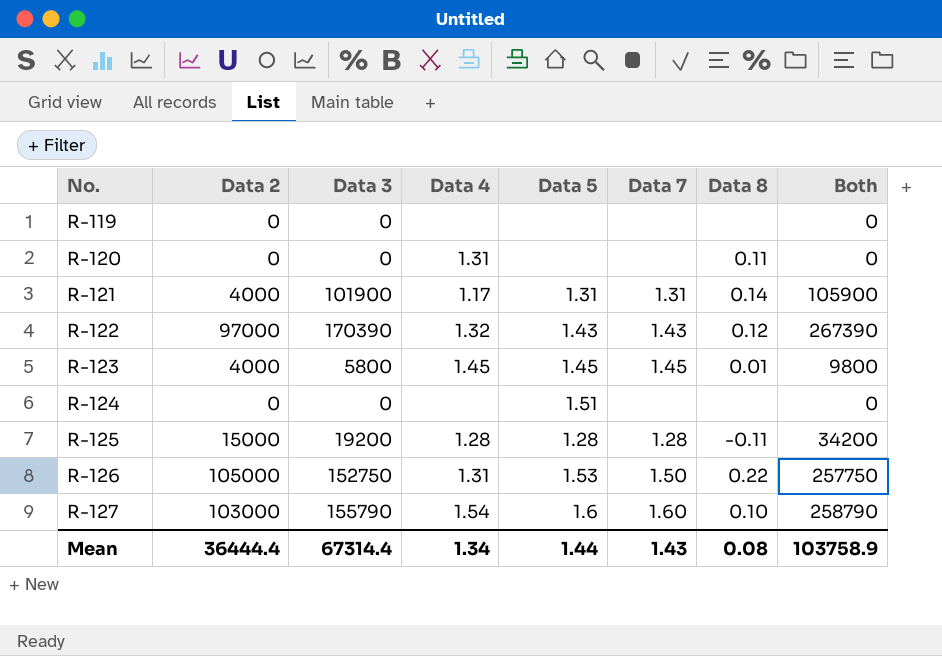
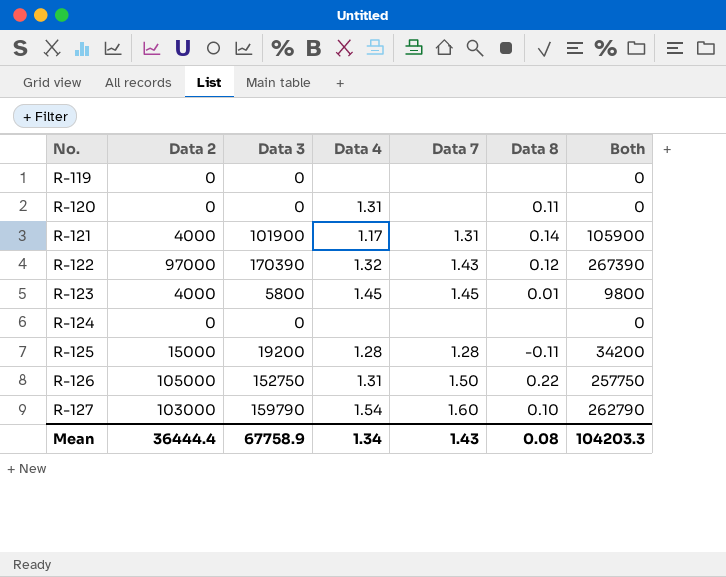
column Data 5 | position: 5 -> none
R-127 | Data 3: 155790 -> 159790
R-127 | Both: 258790 -> 262790
Mean | Data 3: 67314.4 -> 67758.9
Mean | Both: 103758.9 -> 104203.3

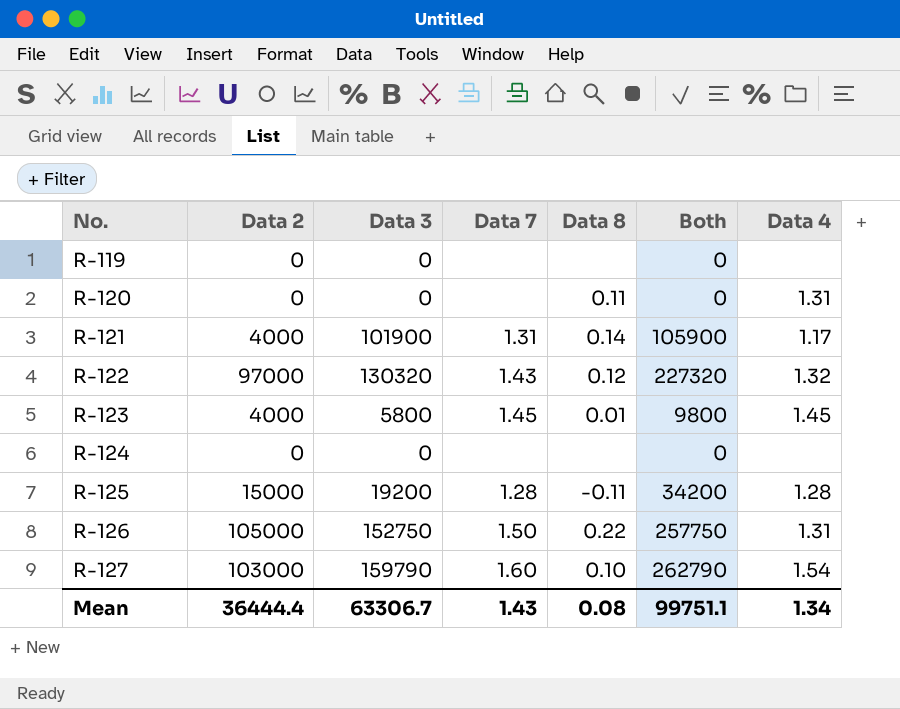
column Data 4 | position: 4 -> 7
R-122 | Data 3: 170390 -> 130320
R-122 | Both: 267390 -> 227320
Mean | Data 3: 67758.9 -> 63306.7
Mean | Both: 104203.3 -> 99751.1

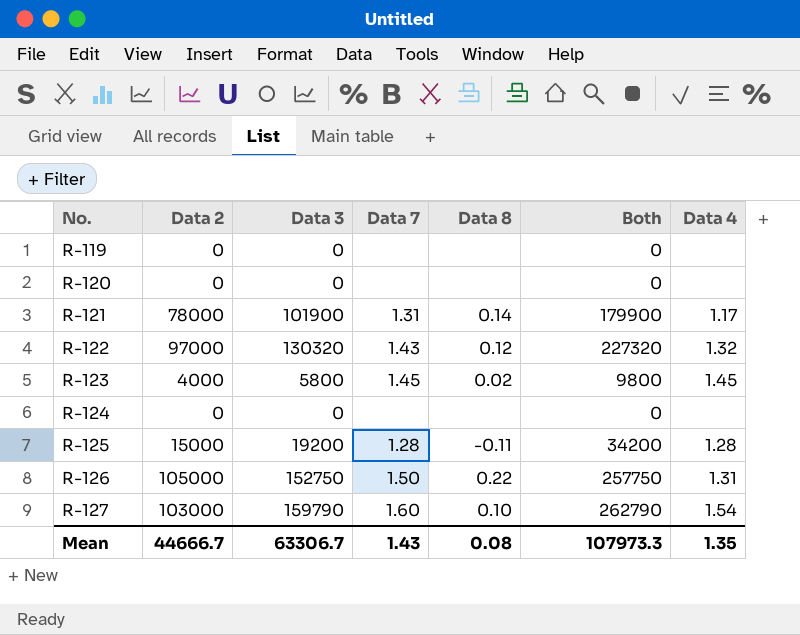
R-120 | Data 8: 0.11 -> none
R-120 | Data 4: 1.31 -> none
R-121 | Data 2: 4000 -> 78000
R-121 | Both: 105900 -> 179900
R-123 | Data 8: 0.01 -> 0.02
Mean | Data 2: 36444.4 -> 44666.7
Mean | Both: 99751.1 -> 107973.3
Mean | Data 4: 1.34 -> 1.35

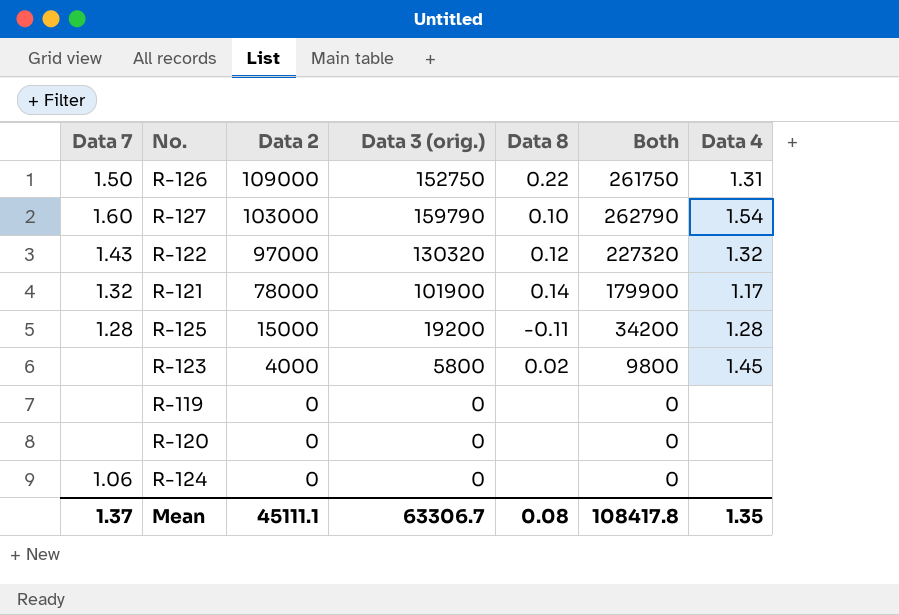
row order: No. ascending -> Data 2 descending
column Data 7 | position: 4 -> 1
column name: Data 3 -> Data 3 (orig.)
R-126 | Data 2: 105000 -> 109000
R-126 | Both: 257750 -> 261750
R-121 | Data 7: 1.31 -> 1.32
R-123 | Data 7: 1.45 -> none
R-124 | Data 7: none -> 1.06
Mean | Data 7: 1.43 -> 1.37
Mean | Data 2: 44666.7 -> 45111.1
Mean | Both: 107973.3 -> 108417.8

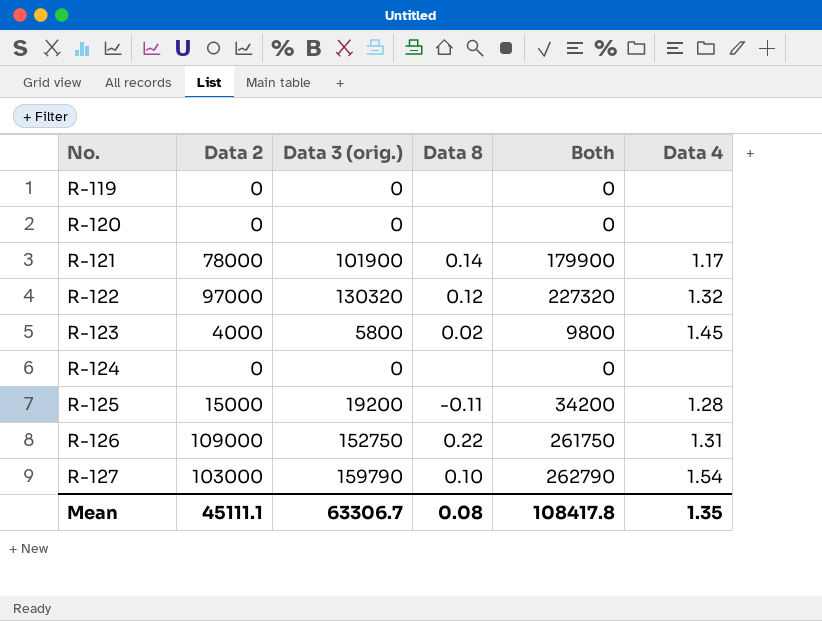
row order: Data 2 descending -> No. ascending
column Data 7 | position: 1 -> none

